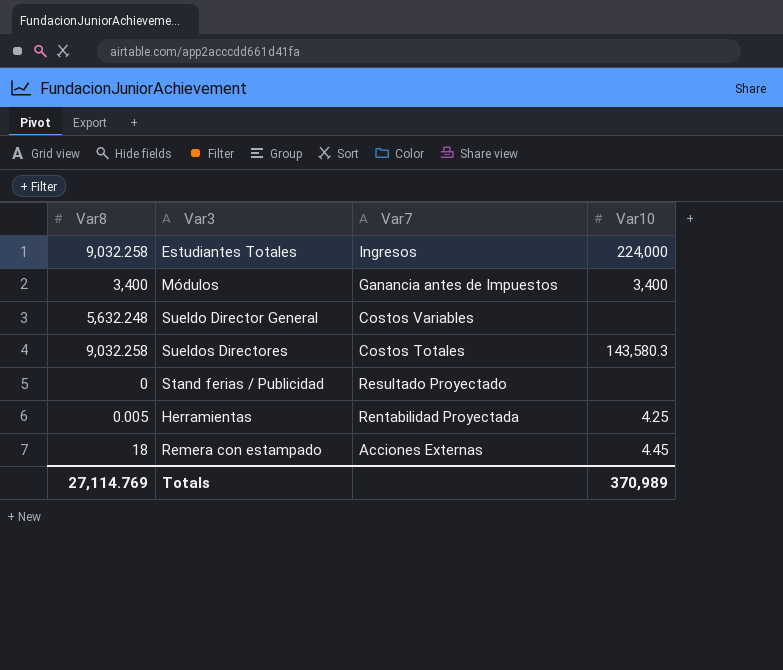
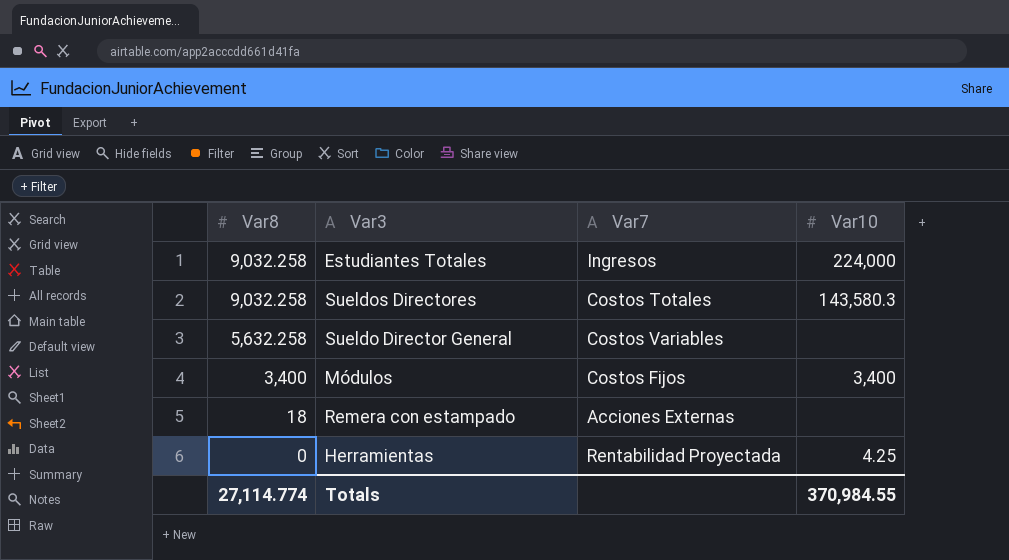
row order: none -> Var8 descending
row Stand ferias / Publicidad: 0 | Resultado Proyectado | none -> none
Sueldo Director General | Var8: 5,632.248 -> 5,632.258
Módulos | Var7: Ganancia antes de Impuestos -> Costos Fijos
Remera con estampado | Var10: 4.45 -> none
Herramientas | Var8: 0.005 -> 0
Totals | Var8: 27,114.769 -> 27,114.774
Totals | Var10: 370,989 -> 370,984.55

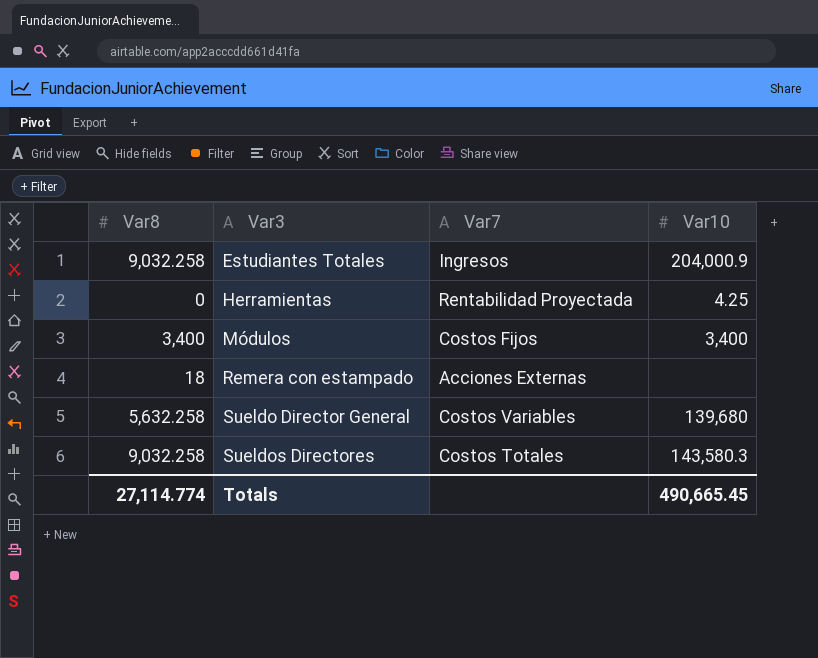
row order: Var8 descending -> Var3 ascending
Estudiantes Totales | Var10: 224,000 -> 204,000.9
Sueldo Director General | Var10: none -> 139,680
Totals | Var10: 370,984.55 -> 490,665.45

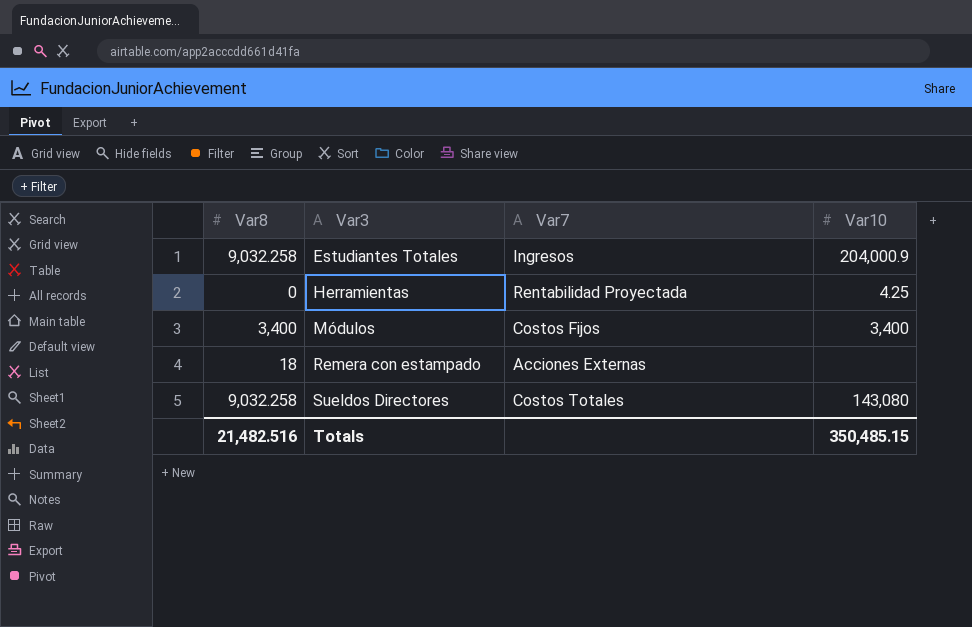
row Sueldo Director General: 5,632.258 | Costos Variables | 139,680 -> none
Sueldos Directores | Var10: 143,580.3 -> 143,080
Totals | Var8: 27,114.774 -> 21,482.516
Totals | Var10: 490,665.45 -> 350,485.15

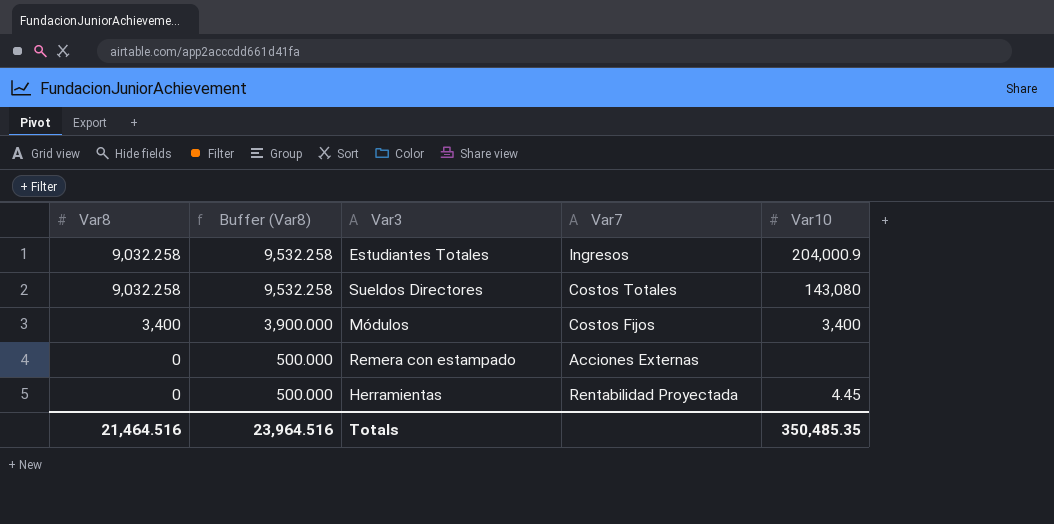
row order: Var3 ascending -> Var8 descending
column Buffer (Var8) | formula: none -> [Var8] + 500
Remera con estampado | Var8: 18 -> 0
Herramientas | Var10: 4.25 -> 4.45
Totals | Var8: 21,482.516 -> 21,464.516
Totals | Var10: 350,485.15 -> 350,485.35

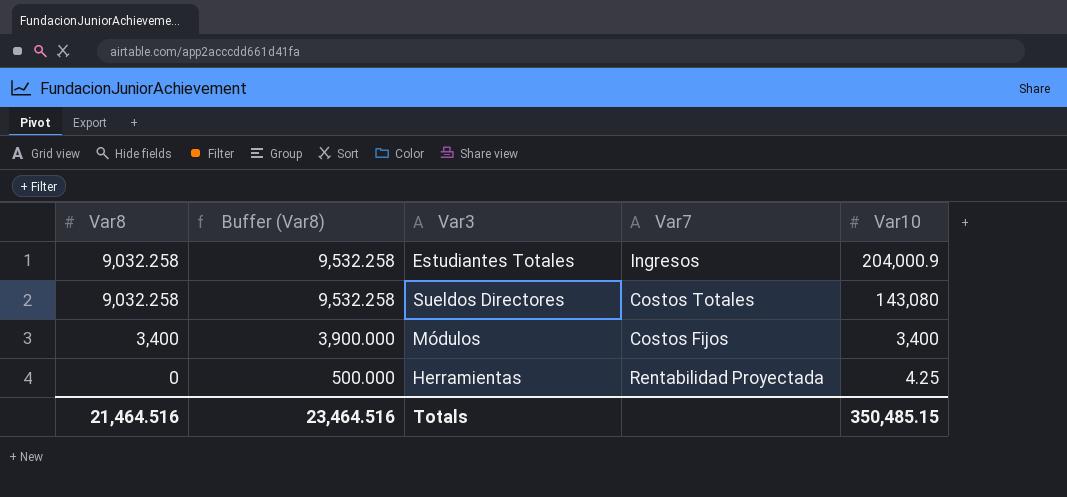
row Remera con estampado: 0 | 500.000 | Acciones Externas | none -> none
Herramientas | Var10: 4.45 -> 4.25
Totals | Buffer (Var8): 23,964.516 -> 23,464.516
Totals | Var10: 350,485.35 -> 350,485.15

